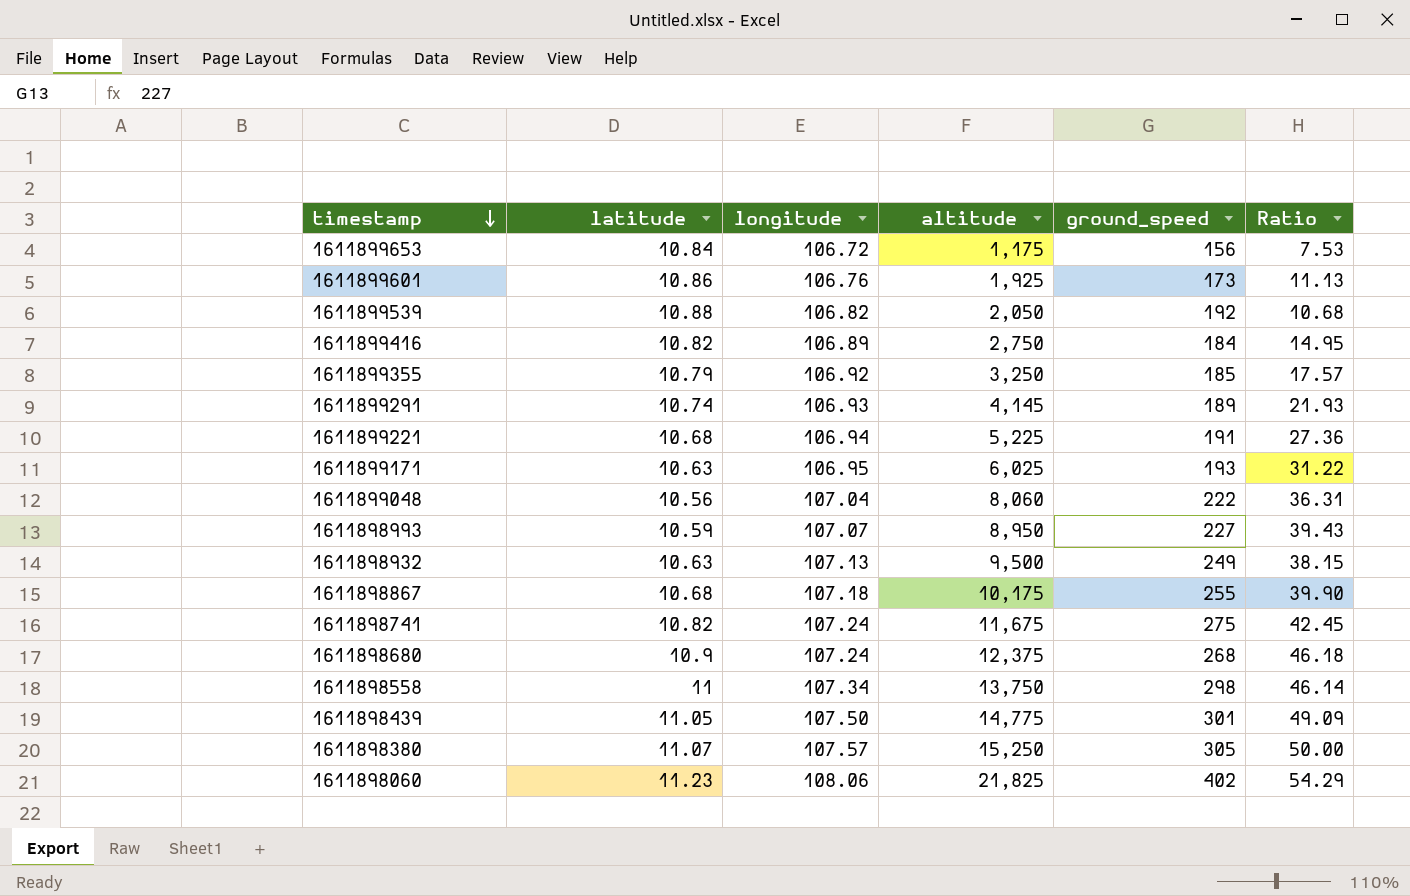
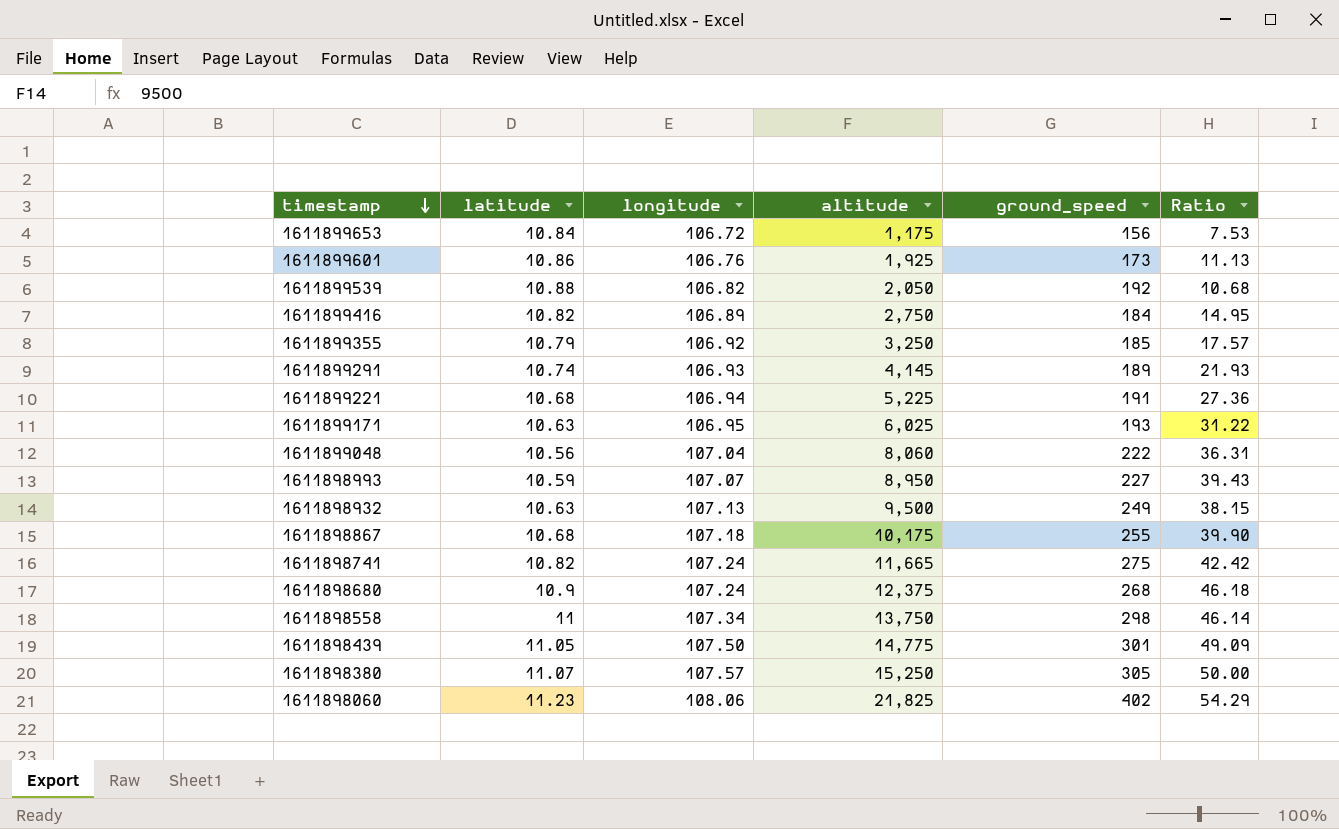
1611898741 | altitude: 11,675 -> 11,665
1611898741 | Ratio: 42.45 -> 42.42

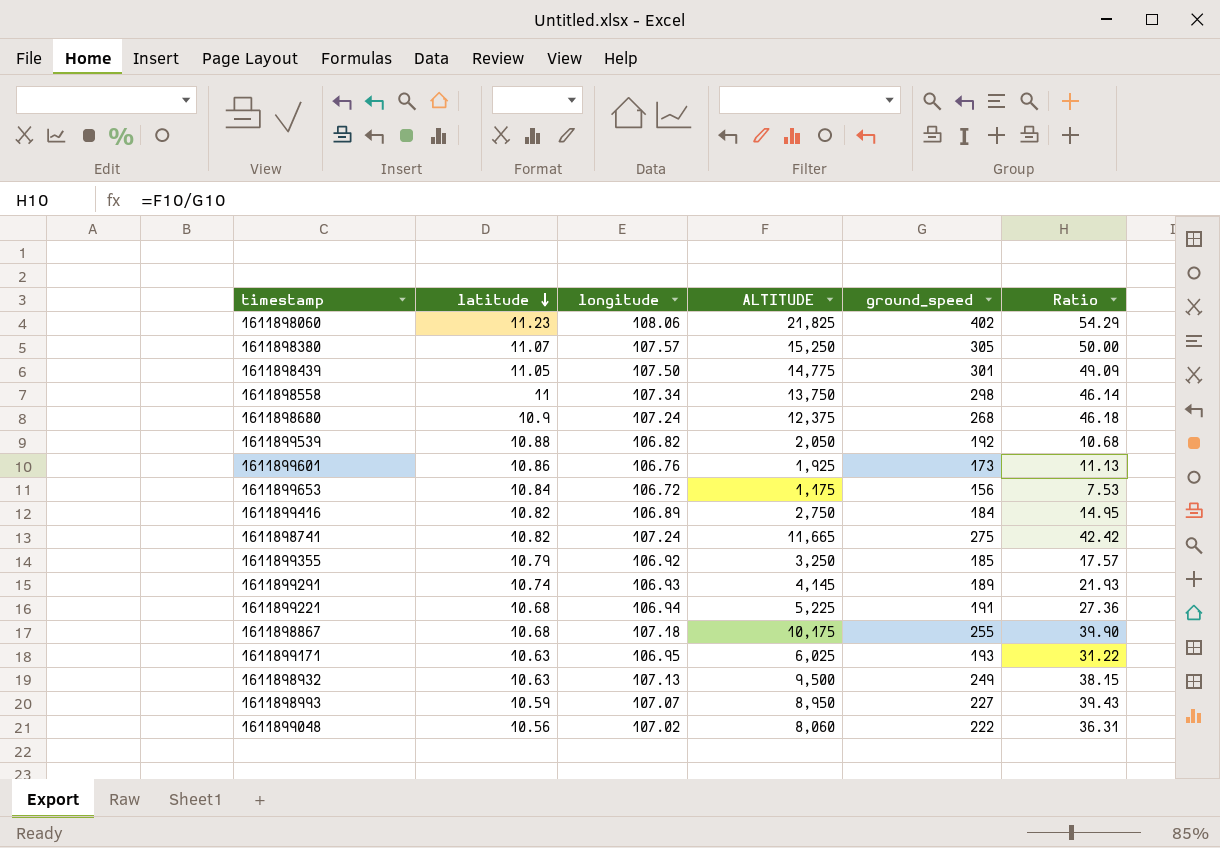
row order: timestamp descending -> latitude descending
column name: altitude -> ALTITUDE
1611899048 | longitude: 107.04 -> 107.02

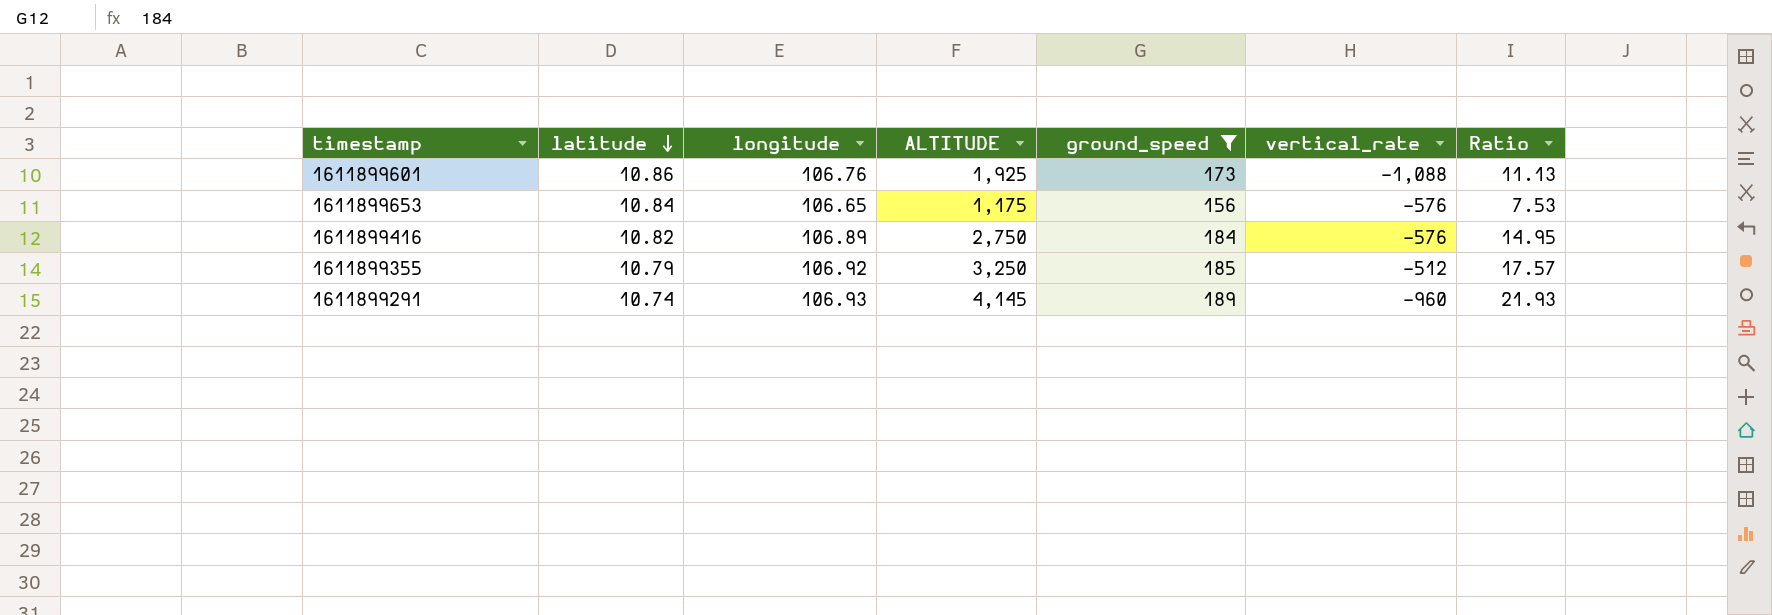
filter: none -> ground_speed <= 189
column vertical_rate | position: none -> 6
1611899653 | longitude: 106.72 -> 106.65

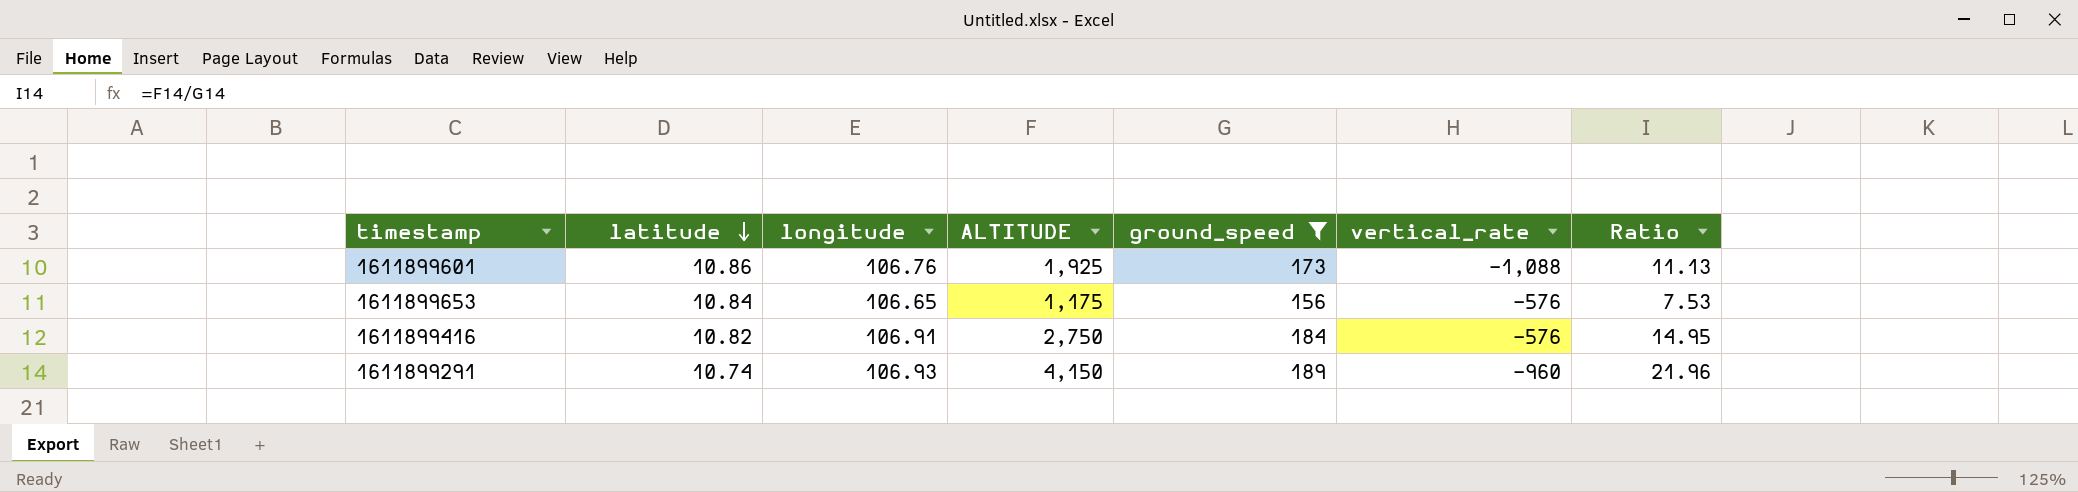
row 1611899355: 10.79 | 106.92 | 3,250 | 185 | -512 | 17.57 -> none
1611899416 | longitude: 106.89 -> 106.91
1611899291 | ALTITUDE: 4,145 -> 4,150
1611899291 | Ratio: 21.93 -> 21.96

